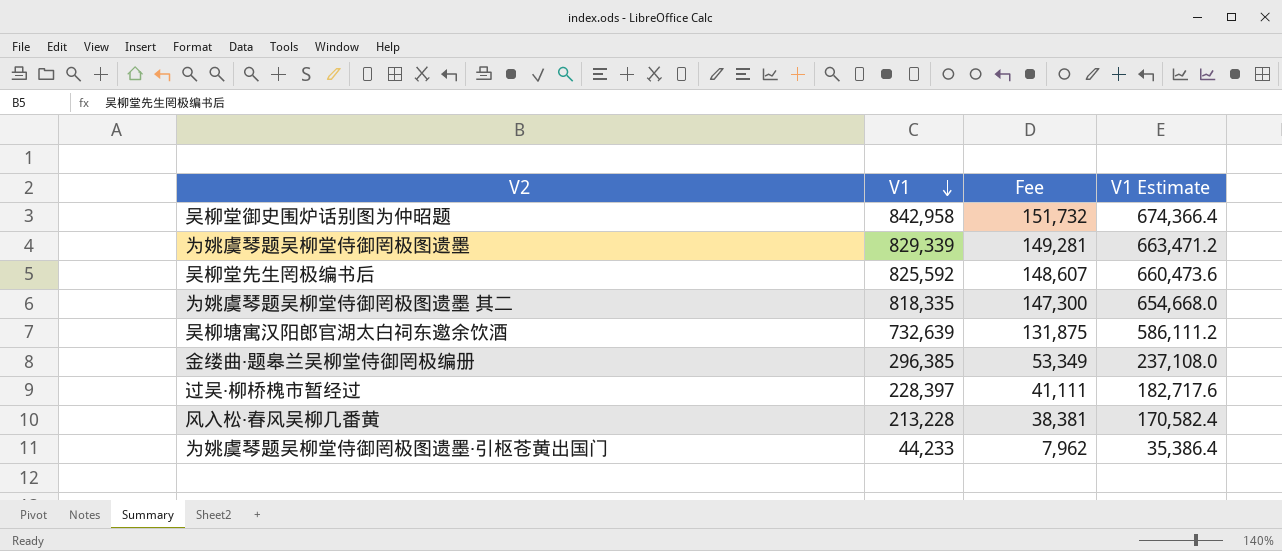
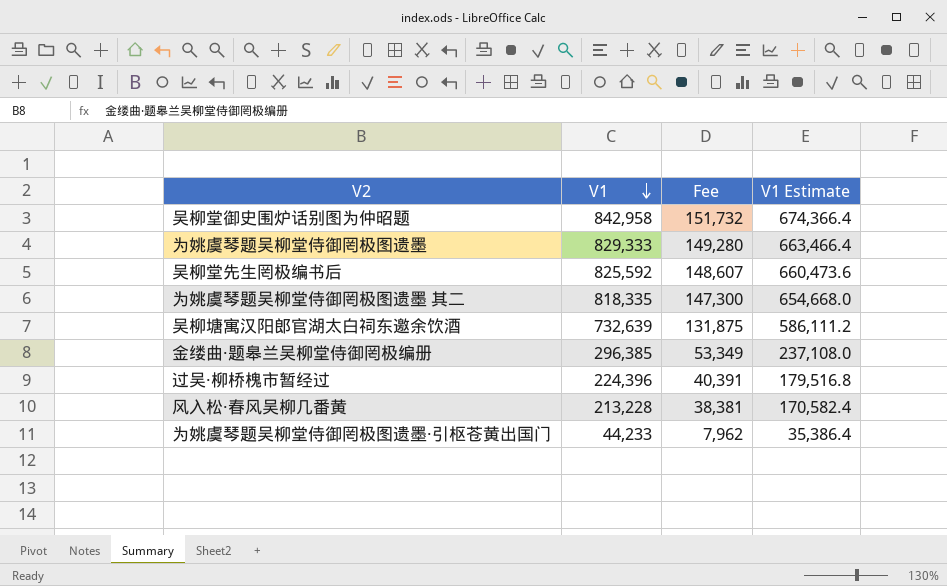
为姚虞琴题吴柳堂侍御罔极图遗墨 | V1: 829,339 -> 829,333
为姚虞琴题吴柳堂侍御罔极图遗墨 | Fee: 149,281 -> 149,280
为姚虞琴题吴柳堂侍御罔极图遗墨 | V1 Estimate: 663,471.2 -> 663,466.4
过吴·柳桥槐市暂经过 | V1: 228,397 -> 224,396
过吴·柳桥槐市暂经过 | Fee: 41,111 -> 40,391
过吴·柳桥槐市暂经过 | V1 Estimate: 182,717.6 -> 179,516.8

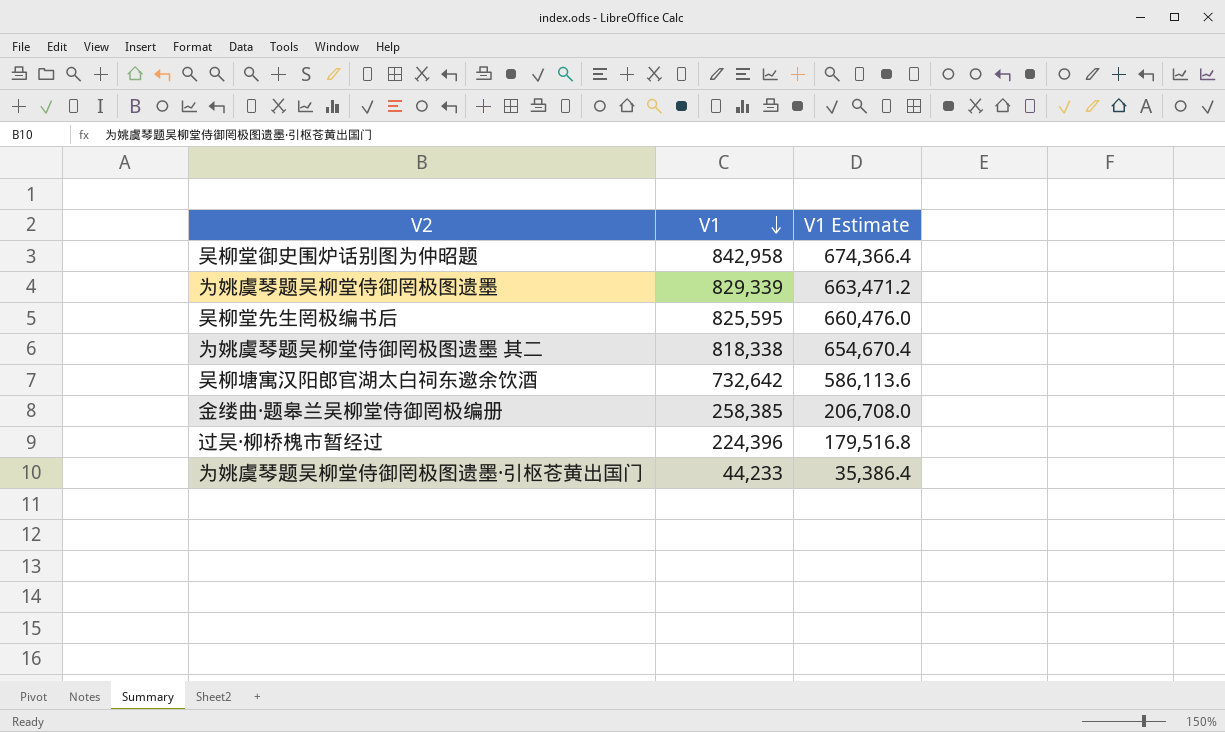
column Fee | formula: [V1] * 0.18 -> none
row 风入松·春风吴柳几番黄: 213,228 | 38,381 | 170,582.4 -> none
为姚虞琴题吴柳堂侍御罔极图遗墨 | V1: 829,333 -> 829,339
为姚虞琴题吴柳堂侍御罔极图遗墨 | V1 Estimate: 663,466.4 -> 663,471.2
吴柳堂先生罔极编书后 | V1: 825,592 -> 825,595
吴柳堂先生罔极编书后 | V1 Estimate: 660,473.6 -> 660,476.0
为姚虞琴题吴柳堂侍御罔极图遗墨 其二 | V1: 818,335 -> 818,338
为姚虞琴题吴柳堂侍御罔极图遗墨 其二 | V1 Estimate: 654,668.0 -> 654,670.4
吴柳塘寓汉阳郎官湖太白祠东邀余饮酒 | V1: 732,639 -> 732,642
吴柳塘寓汉阳郎官湖太白祠东邀余饮酒 | V1 Estimate: 586,111.2 -> 586,113.6
金缕曲·题皋兰吴柳堂侍御罔极编册 | V1: 296,385 -> 258,385
金缕曲·题皋兰吴柳堂侍御罔极编册 | V1 Estimate: 237,108.0 -> 206,708.0

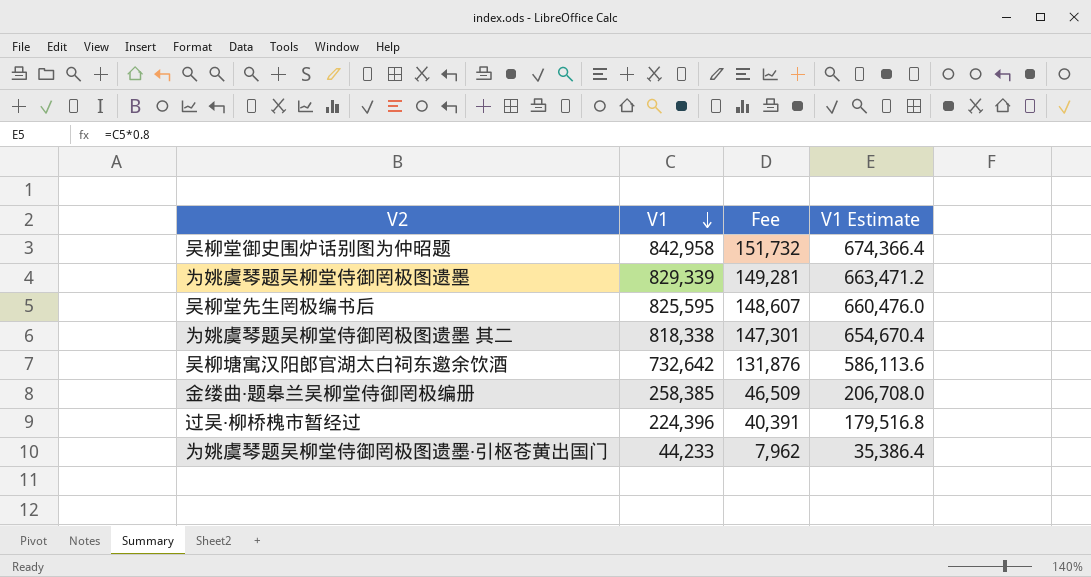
column Fee | formula: none -> [V1] * 0.18

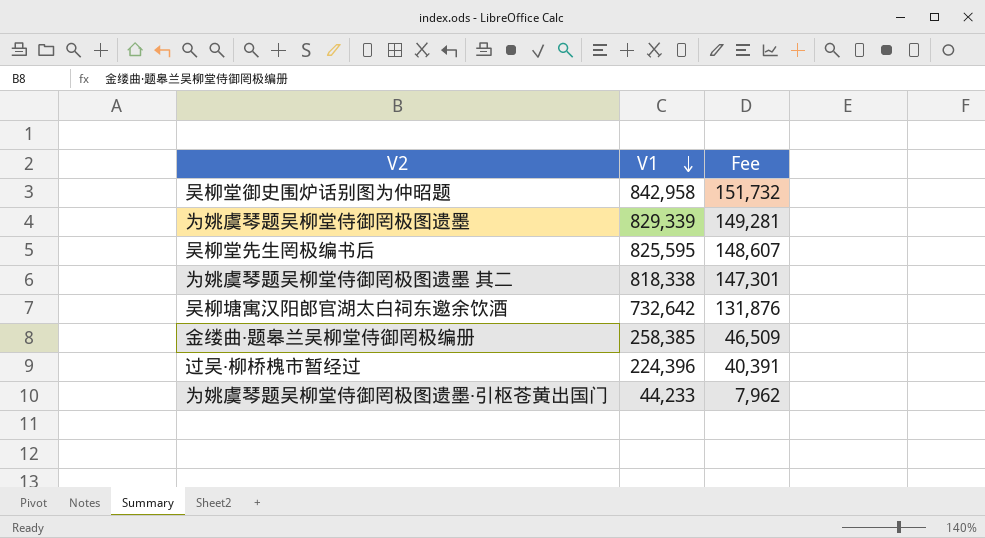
column V1 Estimate | formula: [V1] * 0.8 -> none

